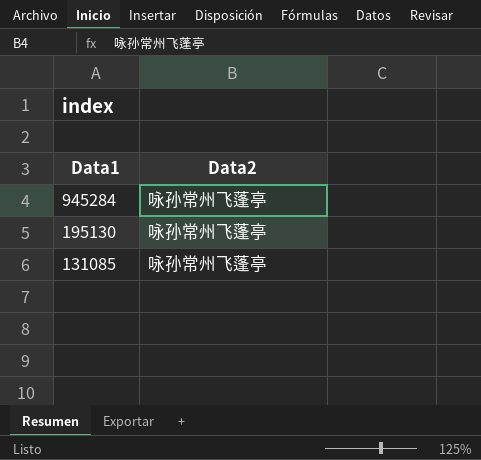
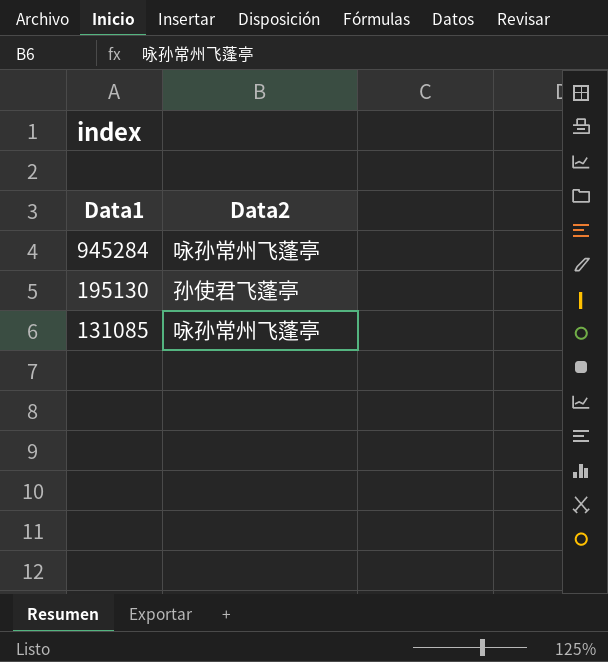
195130 | Data2: 咏孙常州飞蓬亭 -> 孙使君飞蓬亭

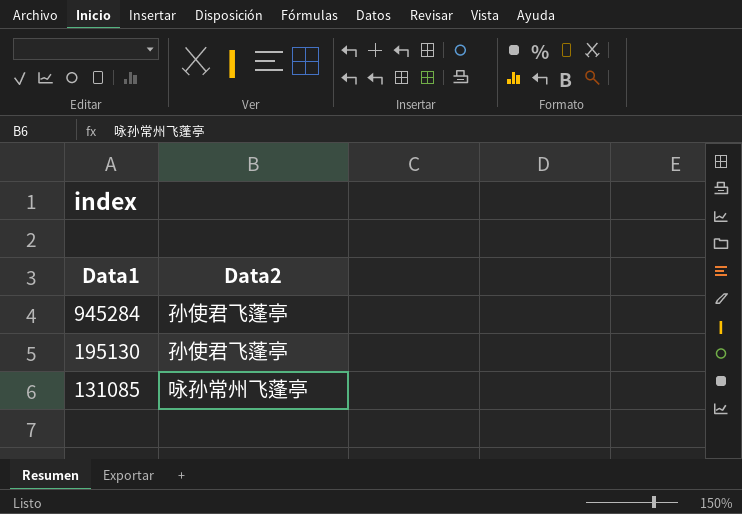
945284 | Data2: 咏孙常州飞蓬亭 -> 孙使君飞蓬亭

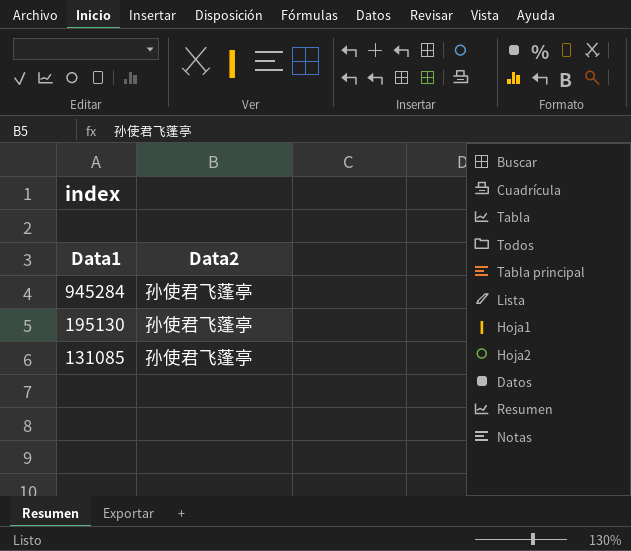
131085 | Data2: 咏孙常州飞蓬亭 -> 孙使君飞蓬亭

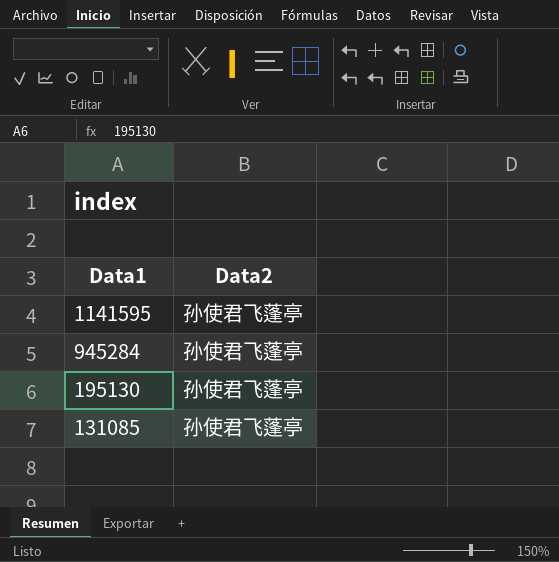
row 1141595: none -> 孙使君飞蓬亭

